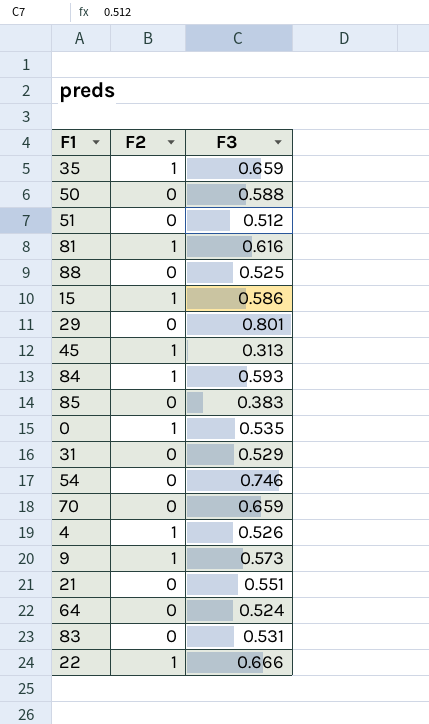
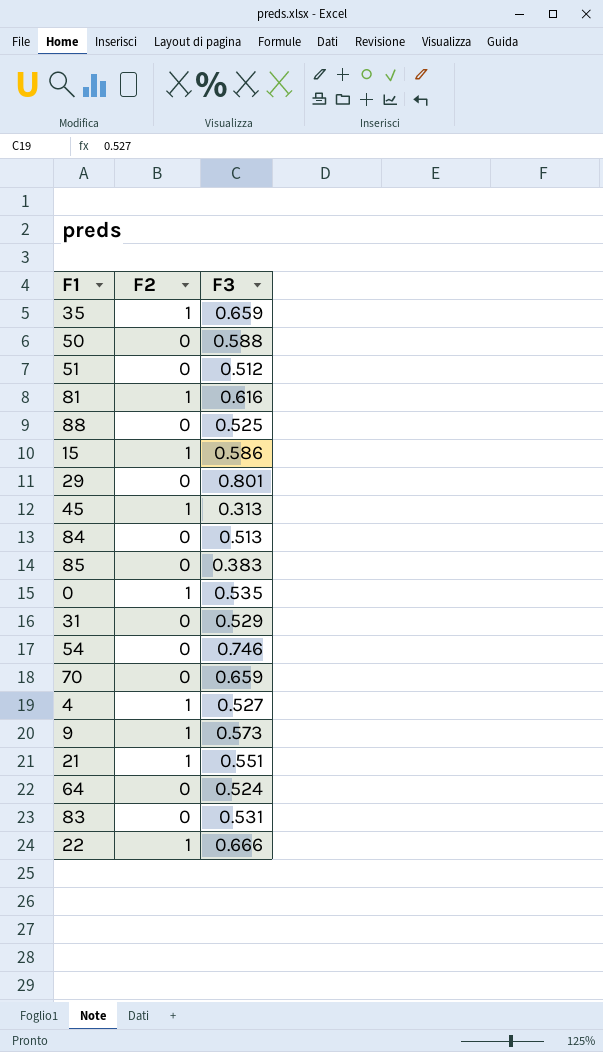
84 | F2: 1 -> 0
84 | F3: 0.593 -> 0.513
4 | F3: 0.526 -> 0.527
21 | F2: 0 -> 1

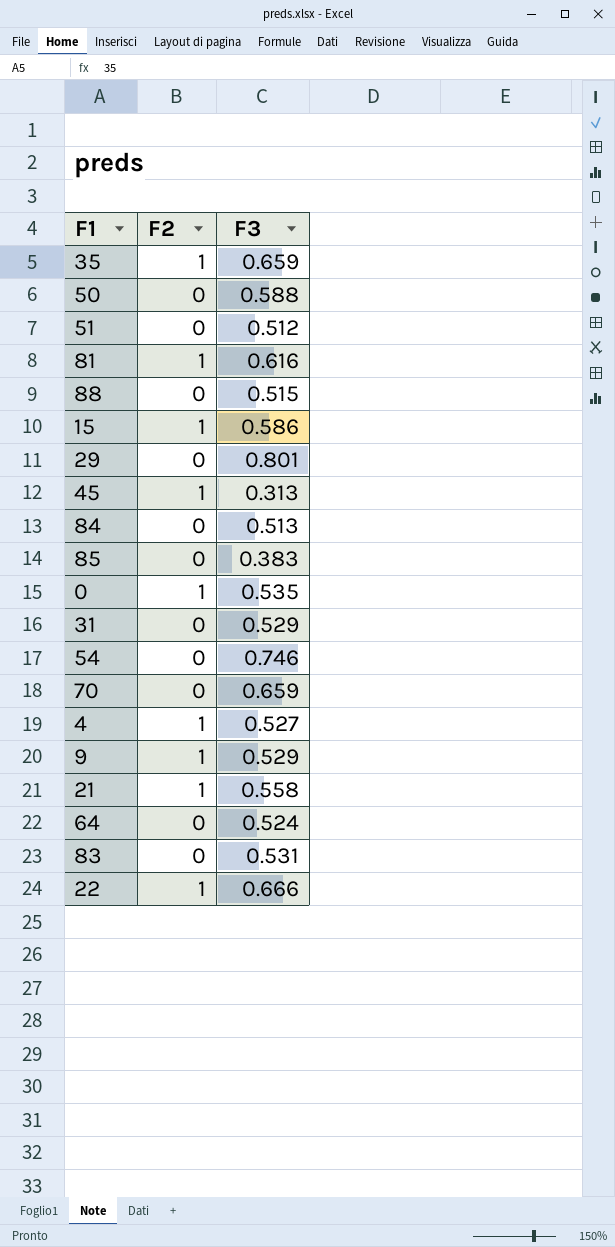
88 | F3: 0.525 -> 0.515
9 | F3: 0.573 -> 0.529
21 | F3: 0.551 -> 0.558

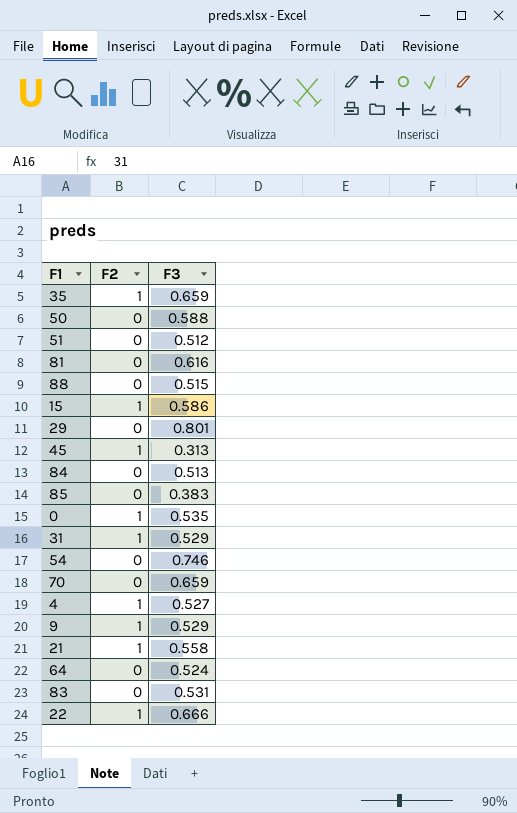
81 | F2: 1 -> 0
31 | F2: 0 -> 1

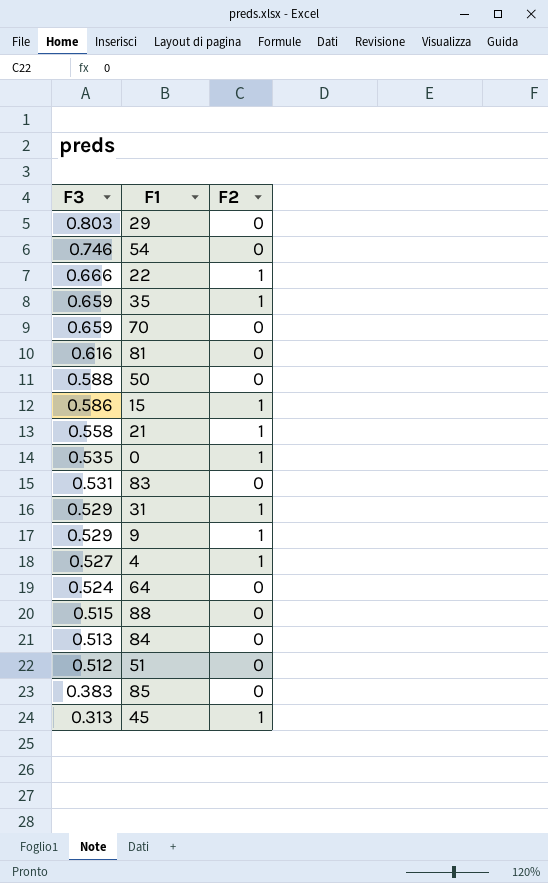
row order: none -> F3 descending
column F3 | position: 3 -> 1
29 | F3: 0.801 -> 0.803

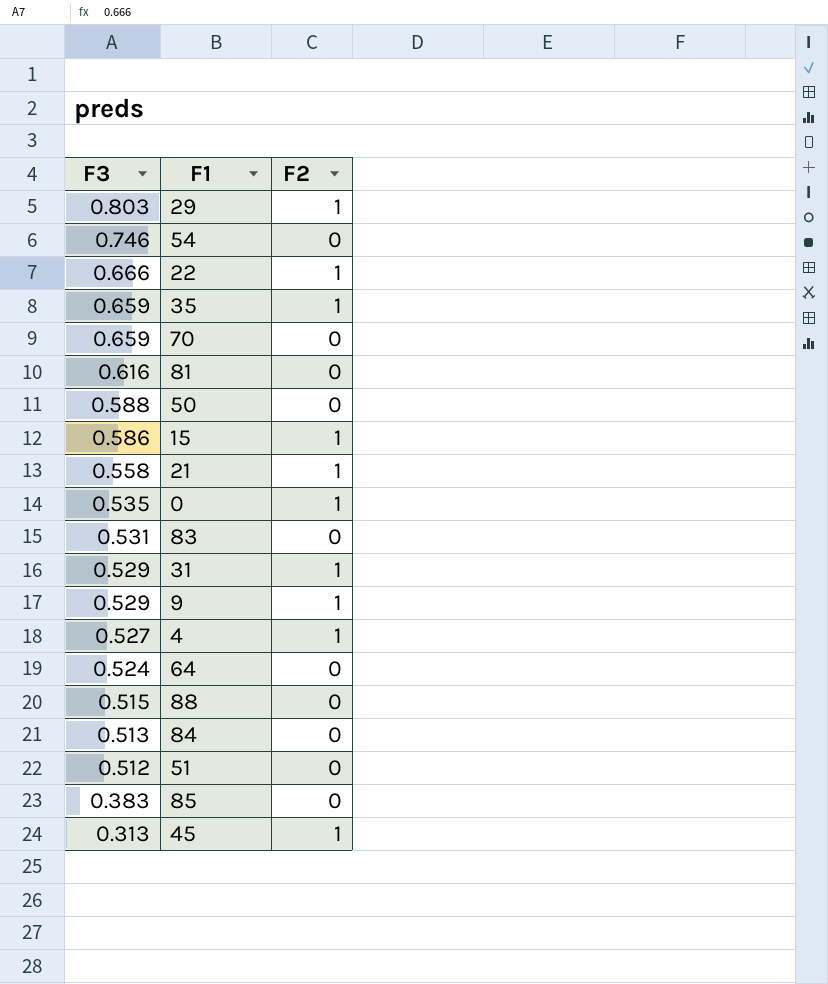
29 | F2: 0 -> 1

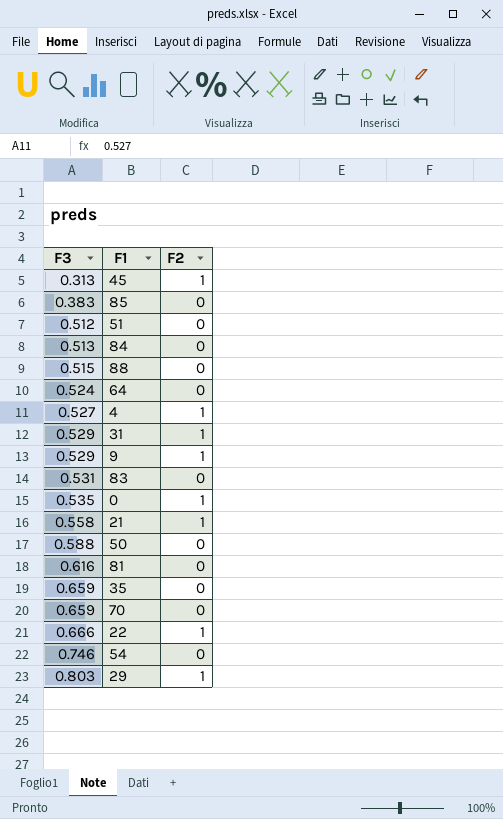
row order: F3 descending -> F3 ascending
row 15: 0.586 | 1 -> none
35 | F2: 1 -> 0

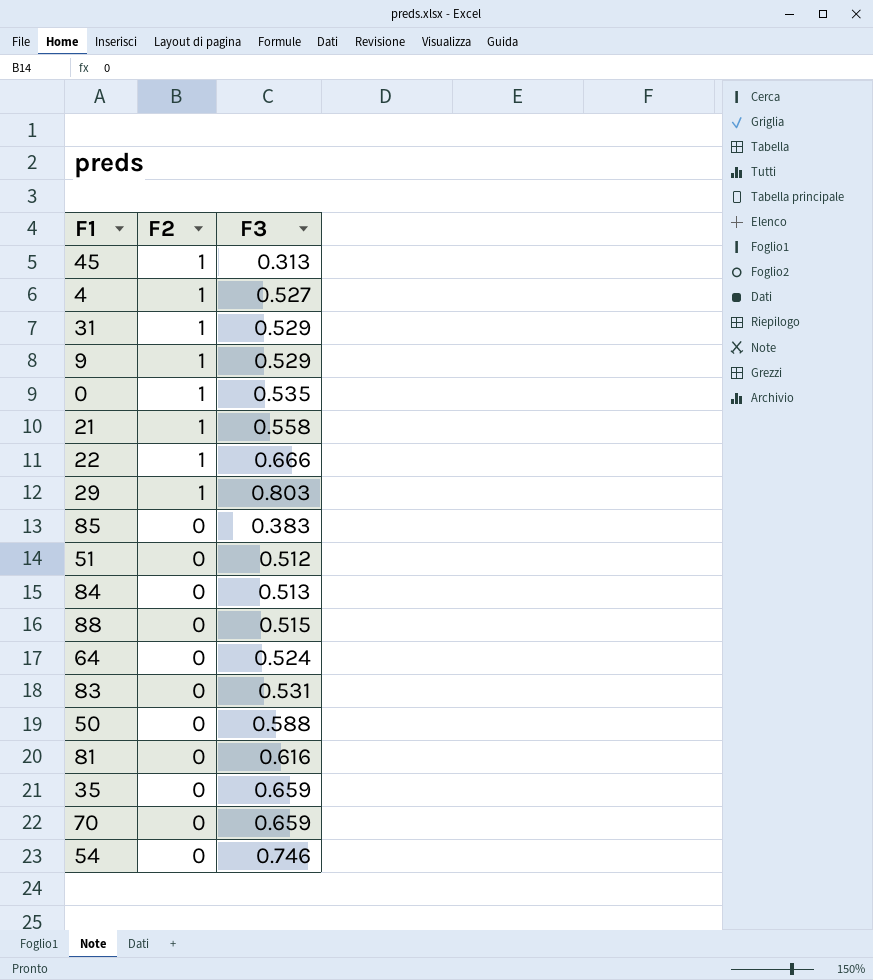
row order: F3 ascending -> F2 descending
column F3 | position: 1 -> 3

